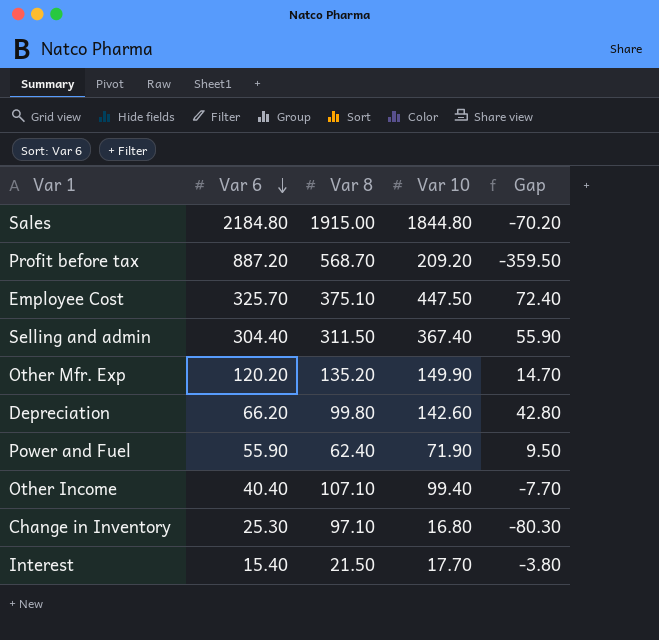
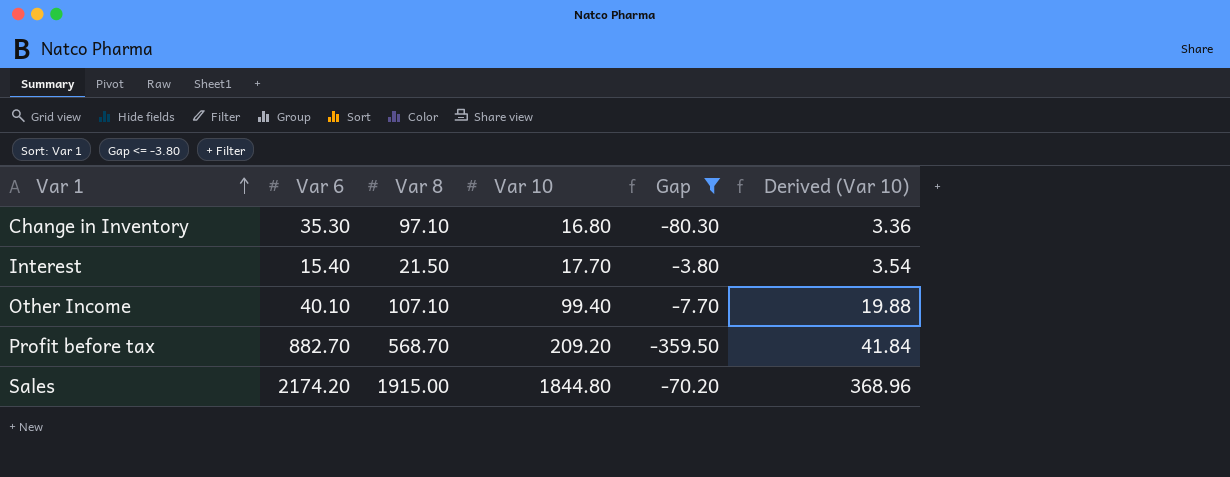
filter: none -> Gap <= -3.80
row order: Var 6 descending -> Var 1 ascending
column Derived (Var 10) | formula: none -> [Var 10] * 0.2
Change in Inventory | Var 6: 25.30 -> 35.30
Other Income | Var 6: 40.40 -> 40.10
Profit before tax | Var 6: 887.20 -> 882.70
Sales | Var 6: 2184.80 -> 2174.20

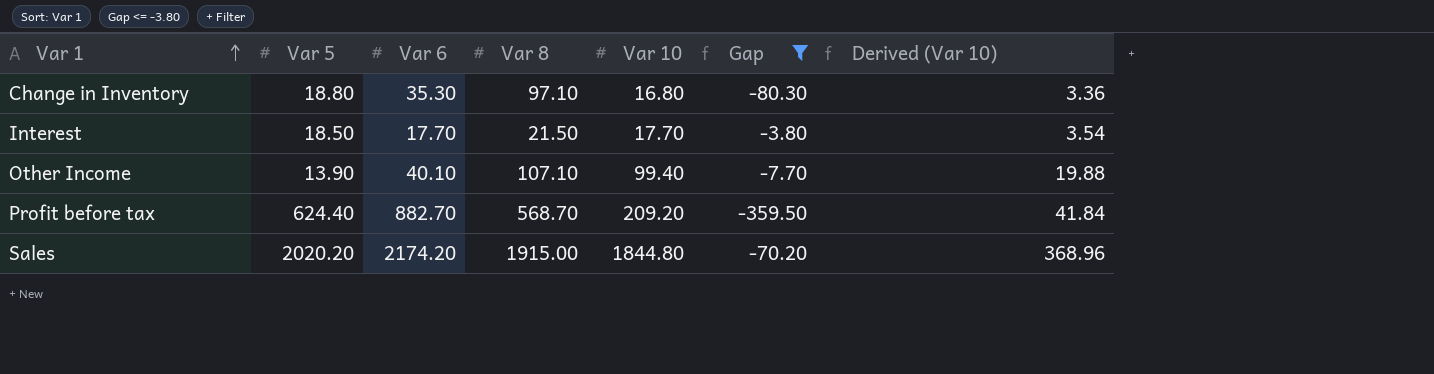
column Var 5 | position: none -> 2
Interest | Var 6: 15.40 -> 17.70

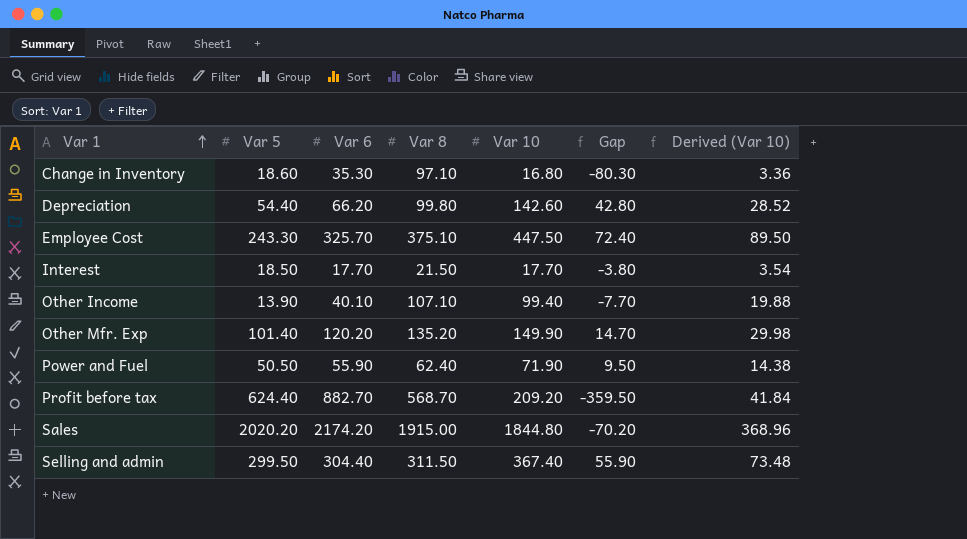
filter: Gap <= -3.80 -> none
Change in Inventory | Var 5: 18.80 -> 18.60

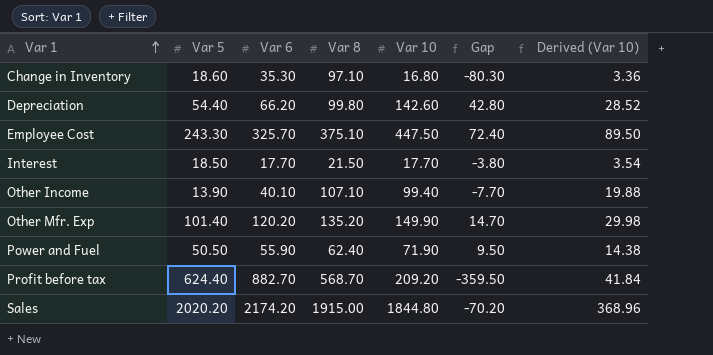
row Selling and admin: 299.50 | 304.40 | 311.50 | 367.40 | 55.90 | 73.48 -> none

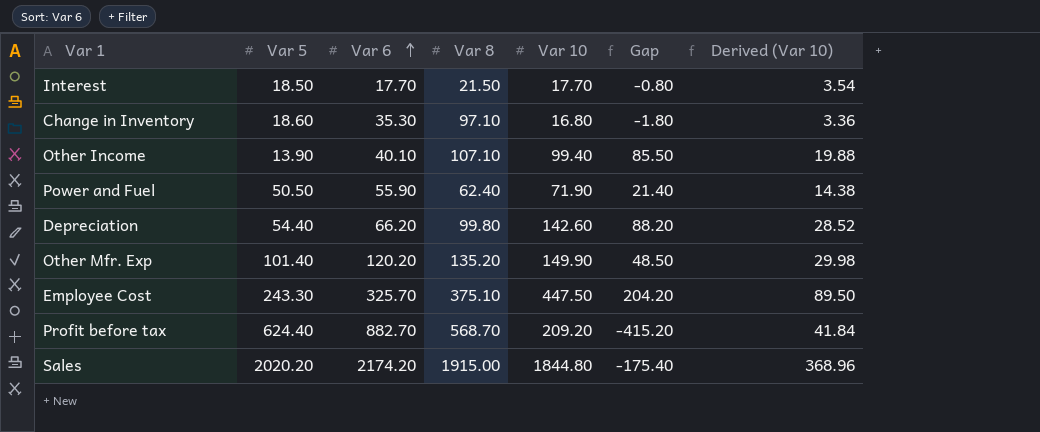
row order: Var 1 ascending -> Var 6 ascending
column Gap | formula: [Var 10] - [Var 8] -> [Var 10] - [Var 5]

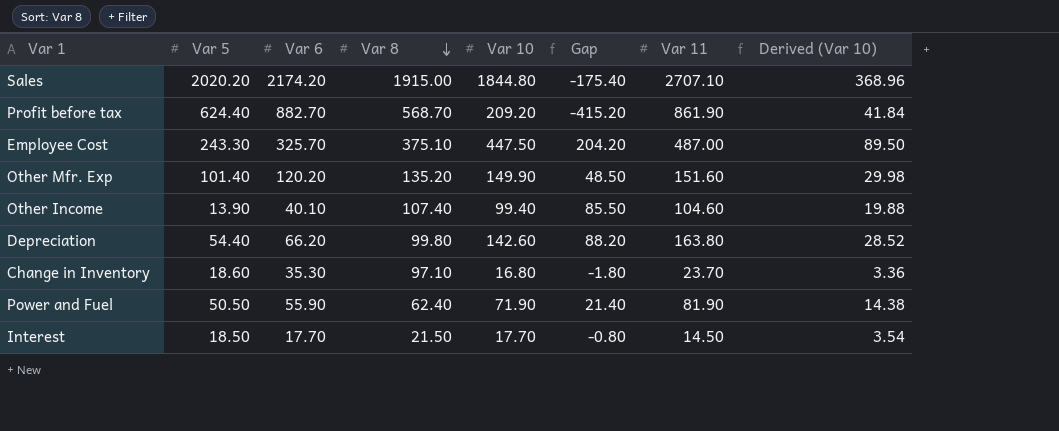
row order: Var 6 ascending -> Var 8 descending
column Var 11 | position: none -> 7
Other Income | Var 8: 107.10 -> 107.40

